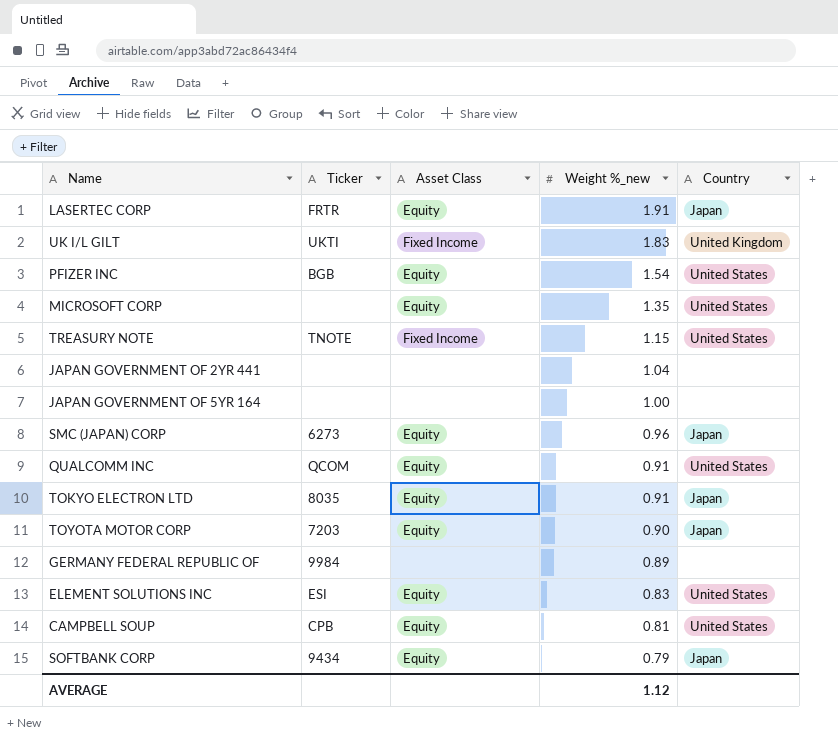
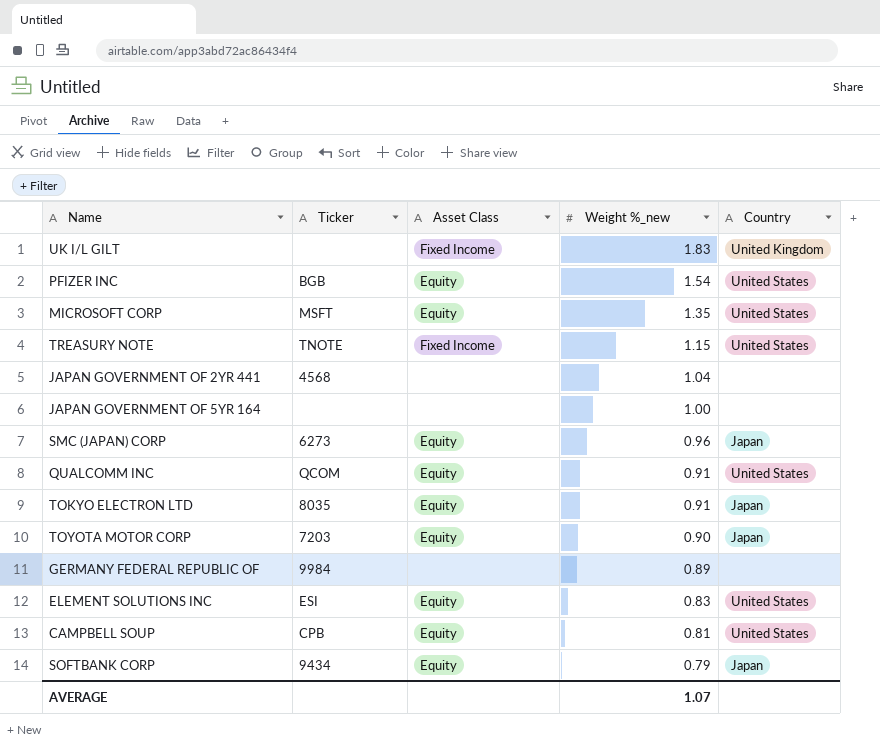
row LASERTEC CORP: FRTR | Equity | 1.91 | Japan -> none
UK I/L GILT | Ticker: UKTI -> none
MICROSOFT CORP | Ticker: none -> MSFT
JAPAN GOVERNMENT OF 2YR 441 | Ticker: none -> 4568
AVERAGE | Weight %_new: 1.12 -> 1.07

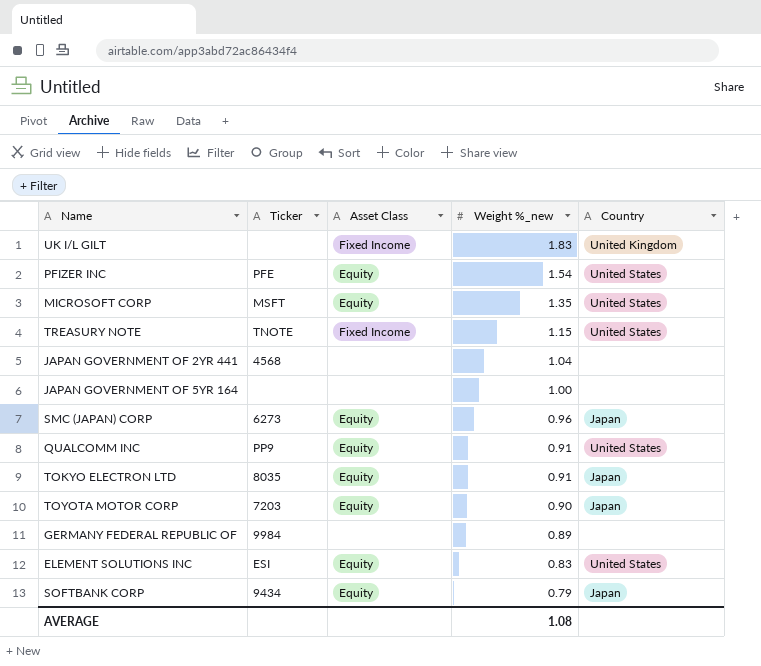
row CAMPBELL SOUP: CPB | Equity | 0.81 | United States -> none
PFIZER INC | Ticker: BGB -> PFE
QUALCOMM INC | Ticker: QCOM -> PP9
AVERAGE | Weight %_new: 1.07 -> 1.08

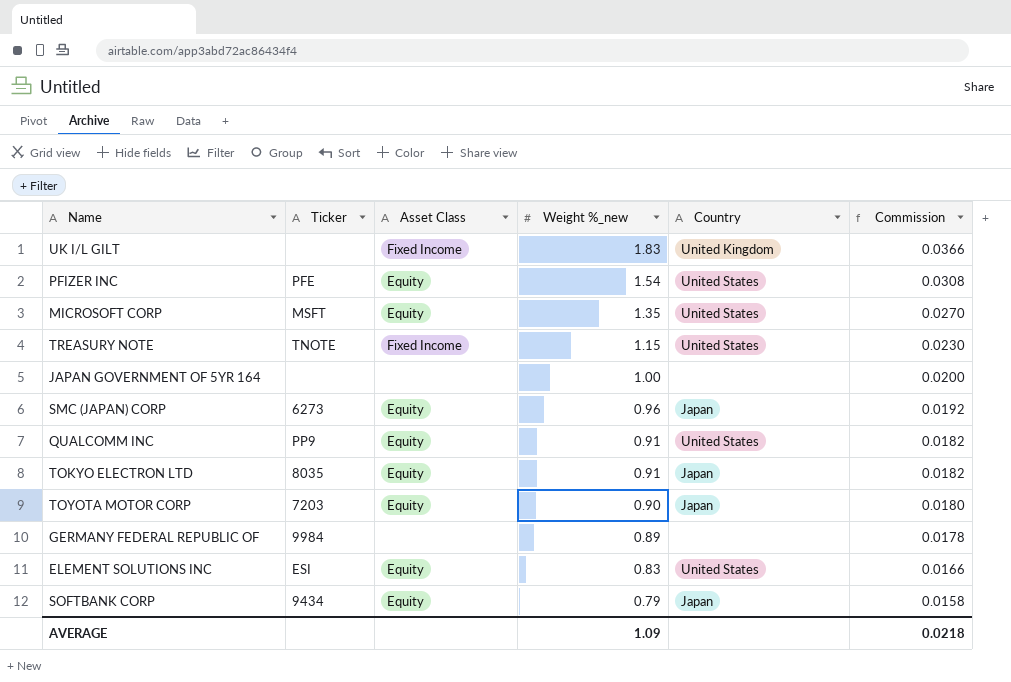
column Commission | formula: none -> [Weight %_new] * 0.02
row JAPAN GOVERNMENT OF 2YR 441: 4568 | none | 1.04 | none -> none
AVERAGE | Weight %_new: 1.08 -> 1.09

